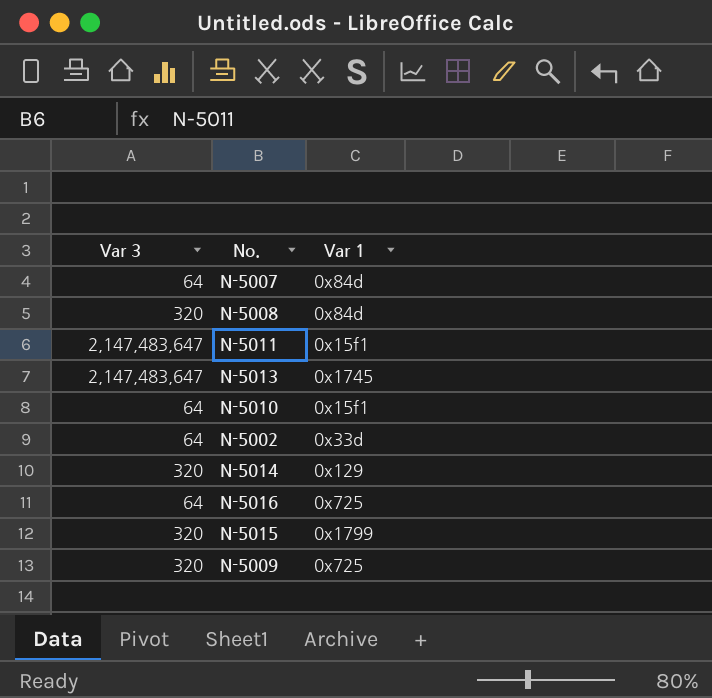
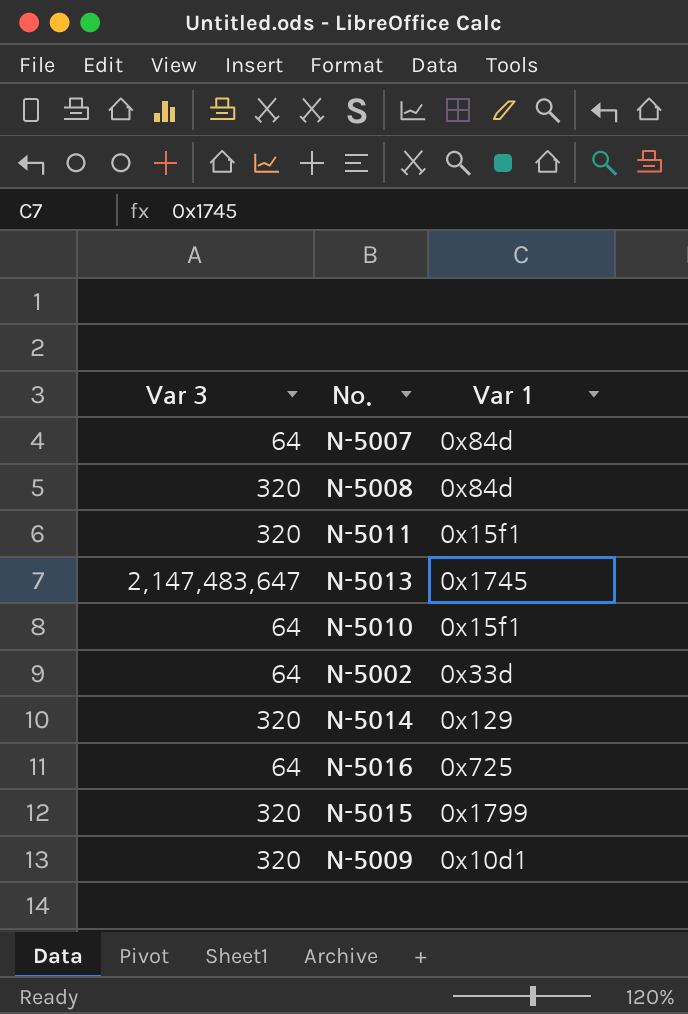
N-5011 | Var 3: 2,147,483,647 -> 320
N-5009 | Var 1: 0x725 -> 0x10d1

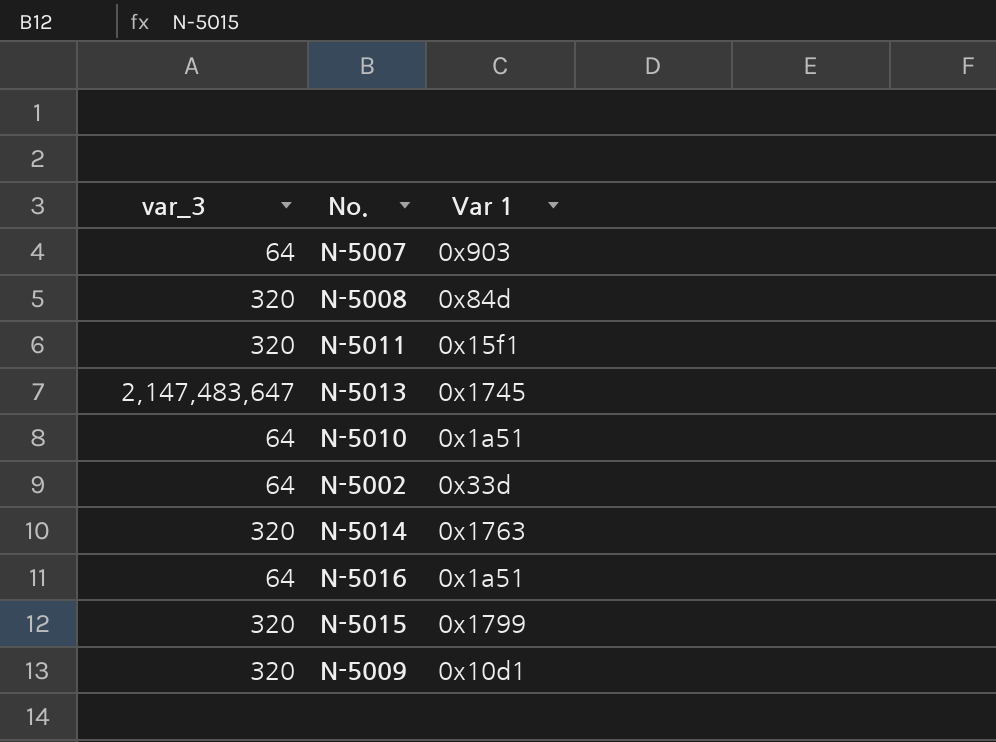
column name: Var 3 -> var_3
N-5007 | Var 1: 0x84d -> 0x903
N-5010 | Var 1: 0x15f1 -> 0x1a51
N-5014 | Var 1: 0x129 -> 0x1763
N-5016 | Var 1: 0x725 -> 0x1a51

